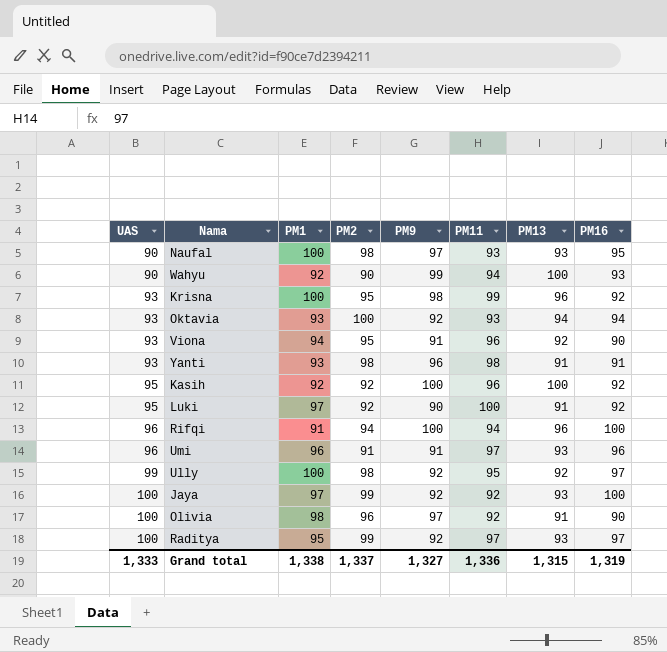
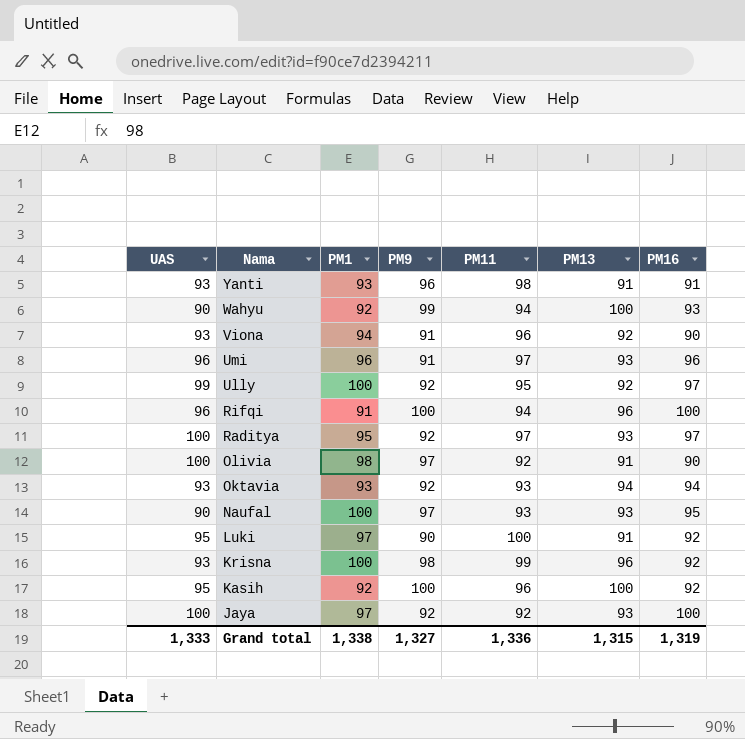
row order: UAS ascending -> Nama descending
column PM2 | position: 4 -> none

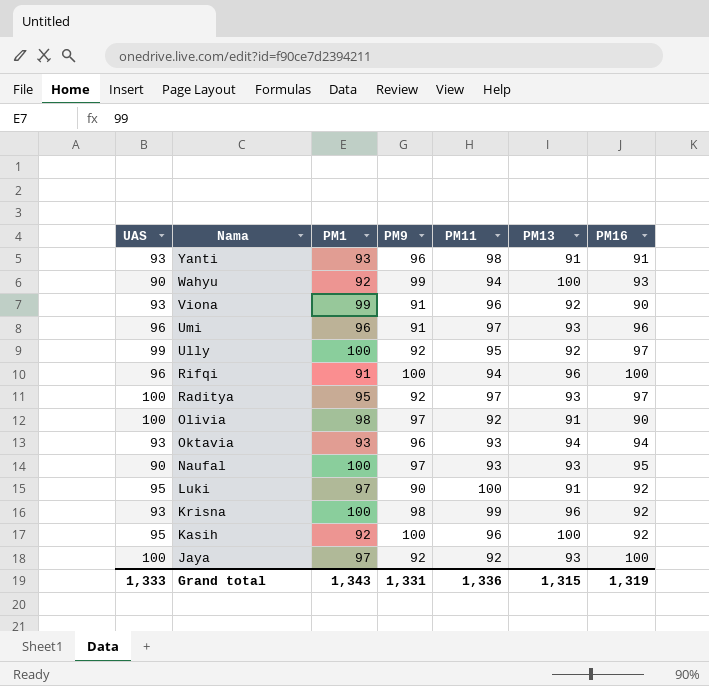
Viona | PM1: 94 -> 99
Oktavia | PM9: 92 -> 96
Grand total | PM1: 1,338 -> 1,343
Grand total | PM9: 1,327 -> 1,331

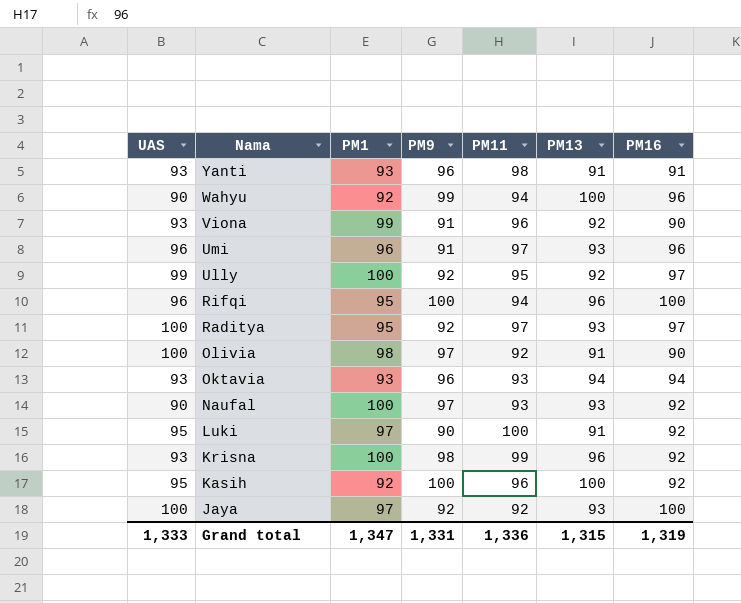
Wahyu | PM16: 93 -> 96
Rifqi | PM1: 91 -> 95
Naufal | PM16: 95 -> 92
Grand total | PM1: 1,343 -> 1,347

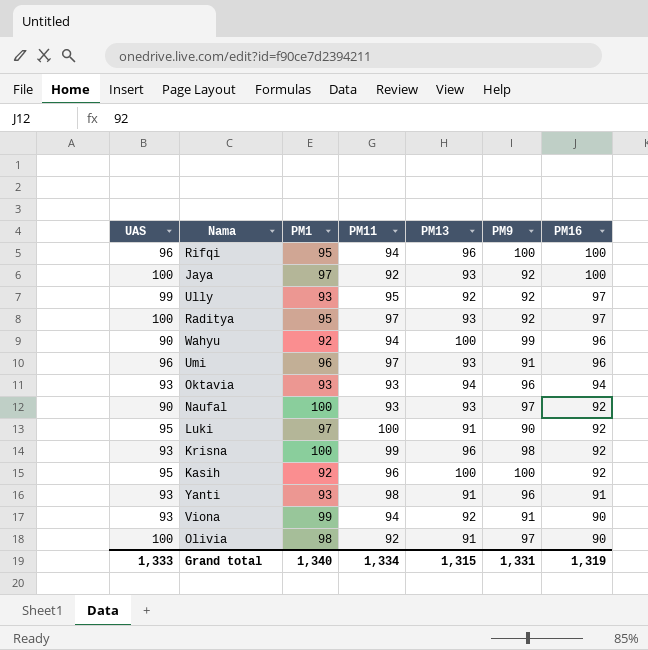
row order: Nama descending -> PM16 descending
column PM9 | position: 4 -> 6
Ully | PM1: 100 -> 93
Viona | PM11: 96 -> 94
Grand total | PM1: 1,347 -> 1,340
Grand total | PM11: 1,336 -> 1,334

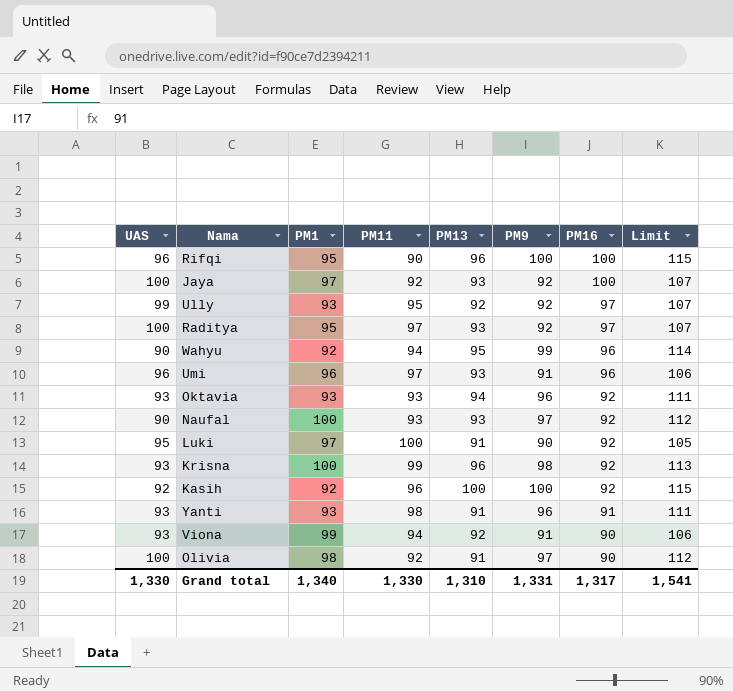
column Limit | formula: none -> [PM9] + 15
Rifqi | PM11: 94 -> 90
Wahyu | PM13: 100 -> 95
Oktavia | PM16: 94 -> 92
Kasih | UAS: 95 -> 92
Grand total | UAS: 1,333 -> 1,330
Grand total | PM11: 1,334 -> 1,330
Grand total | PM13: 1,315 -> 1,310
Grand total | PM16: 1,319 -> 1,317

